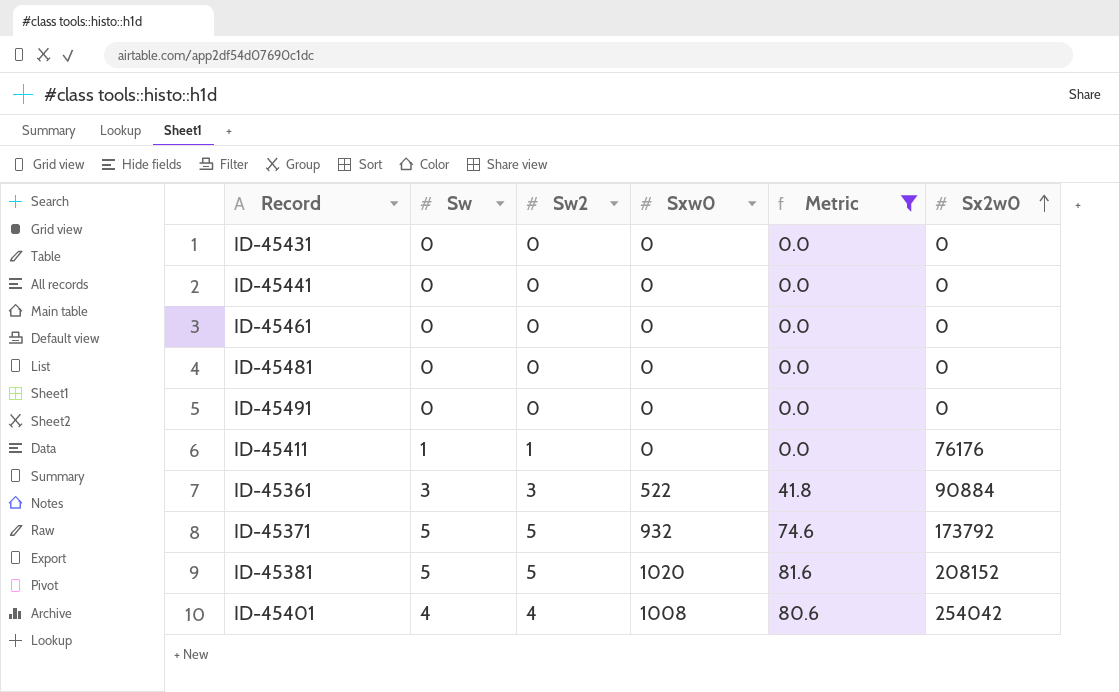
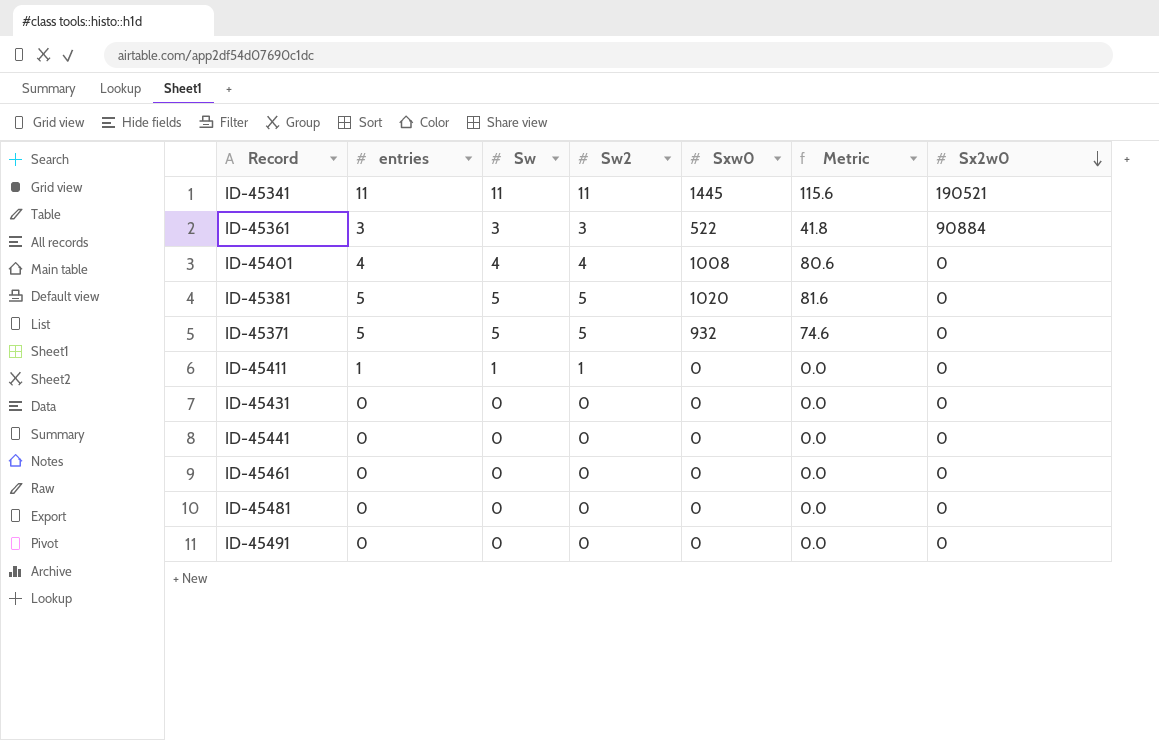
filter: Metric != 115.6 -> none
row order: Sx2w0 ascending -> Sx2w0 descending
column entries | position: none -> 2
ID-45401 | Sx2w0: 254042 -> 0
ID-45381 | Sx2w0: 208152 -> 0
ID-45371 | Sx2w0: 173792 -> 0
ID-45411 | Sx2w0: 76176 -> 0

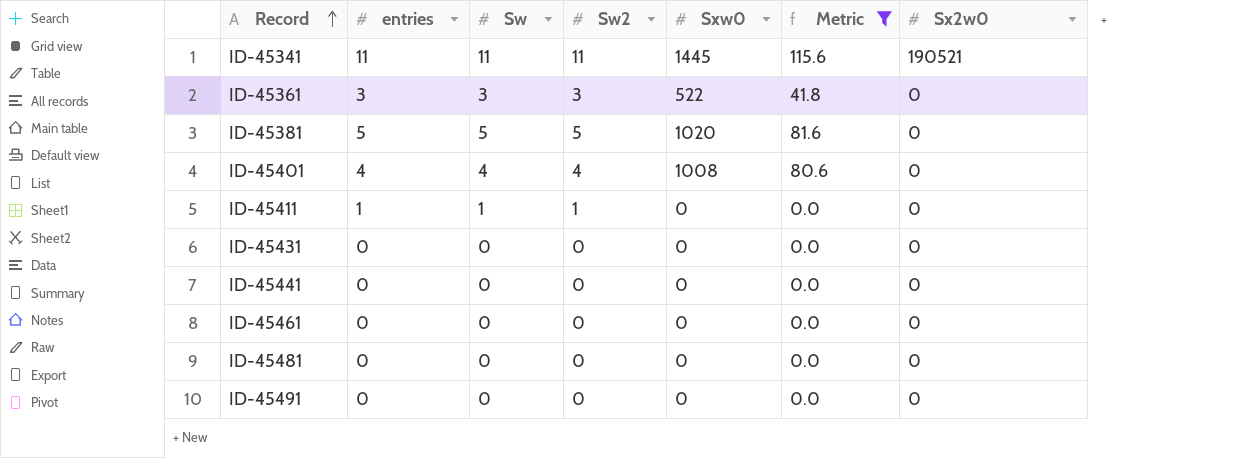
filter: none -> Metric != 74.6
row order: Sx2w0 descending -> Record ascending
ID-45361 | Sx2w0: 90884 -> 0

